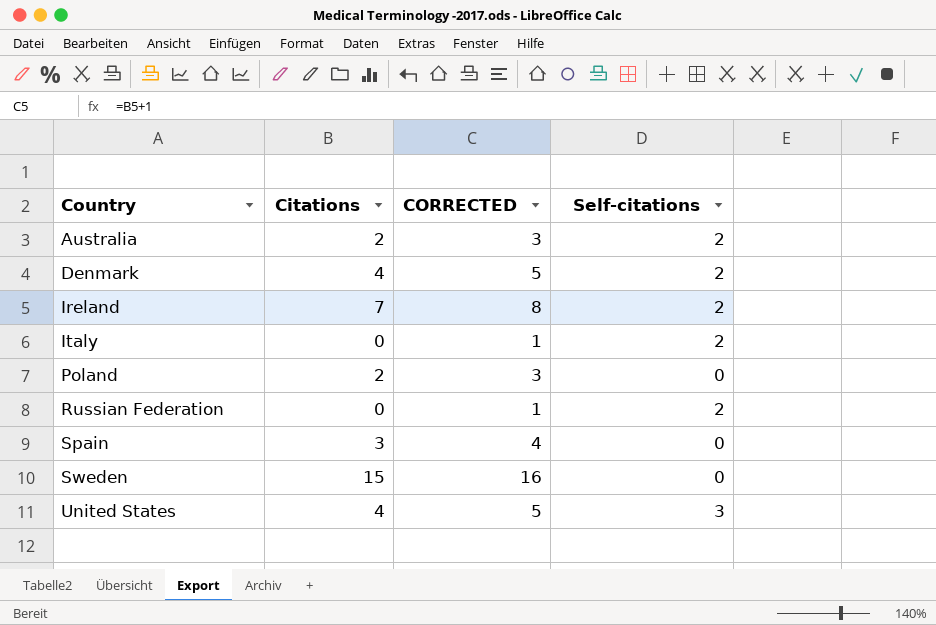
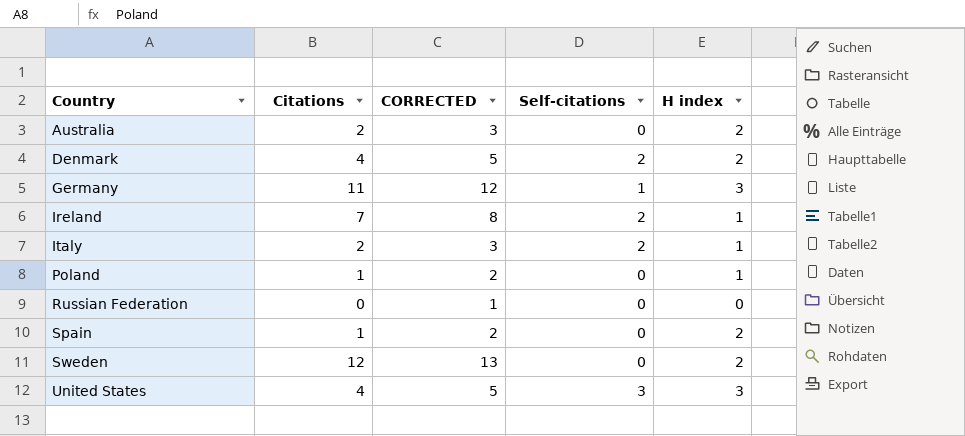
column H index | position: none -> 5
Australia | Self-citations: 2 -> 0
row Germany: none -> 11 | 12 | 1 | 3
Italy | Citations: 0 -> 2
Italy | CORRECTED: 1 -> 3
Poland | Citations: 2 -> 1
Poland | CORRECTED: 3 -> 2
Russian Federation | Self-citations: 2 -> 0
Spain | Citations: 3 -> 1
Spain | CORRECTED: 4 -> 2
Sweden | Citations: 15 -> 12
Sweden | CORRECTED: 16 -> 13

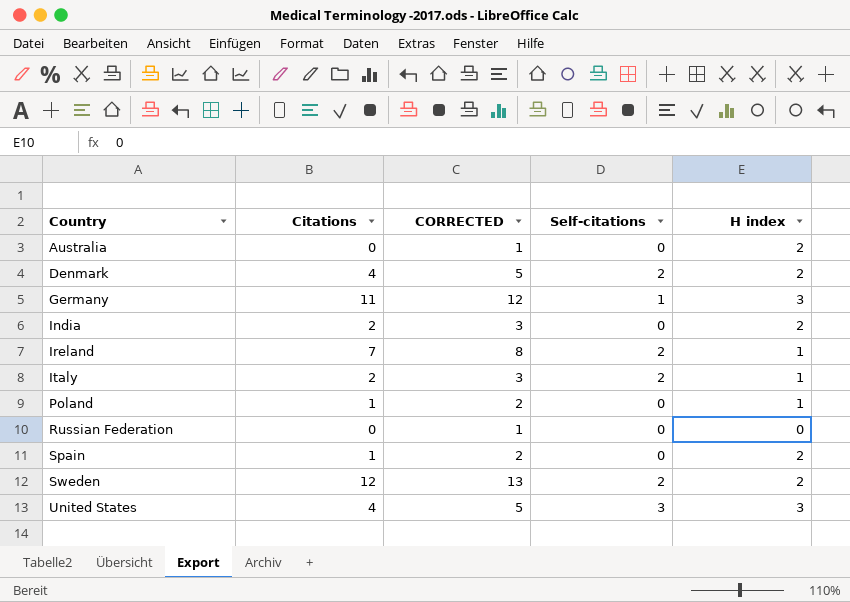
Australia | Citations: 2 -> 0
Australia | CORRECTED: 3 -> 1
row India: none -> 2 | 3 | 0 | 2
Sweden | Self-citations: 0 -> 2

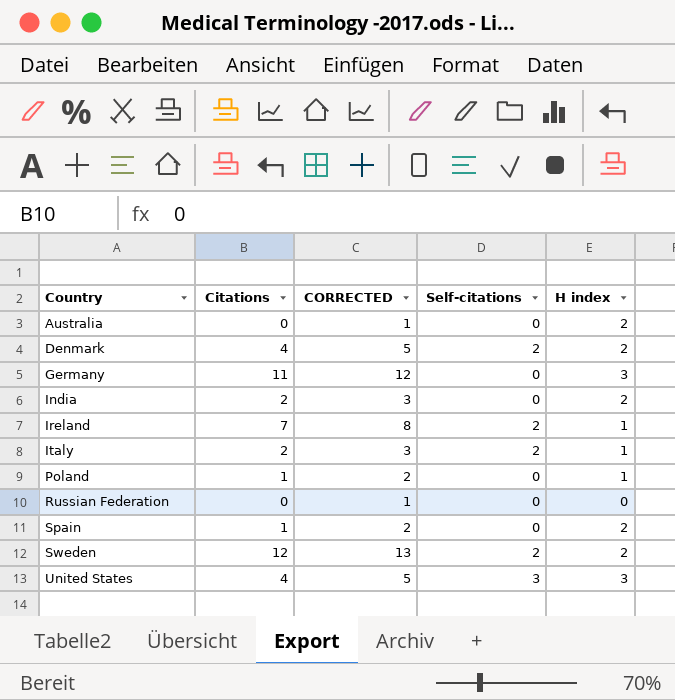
Germany | Self-citations: 1 -> 0

